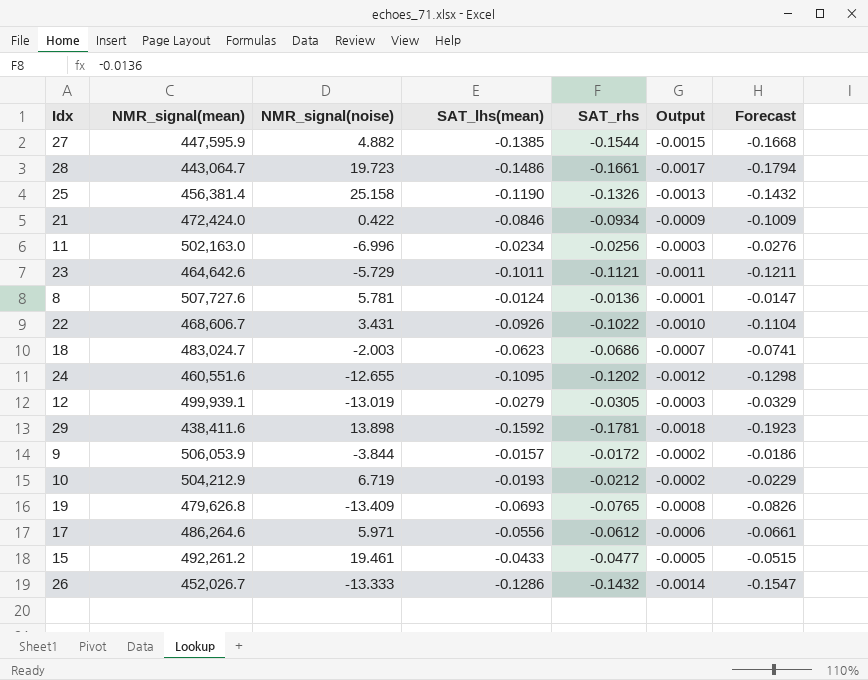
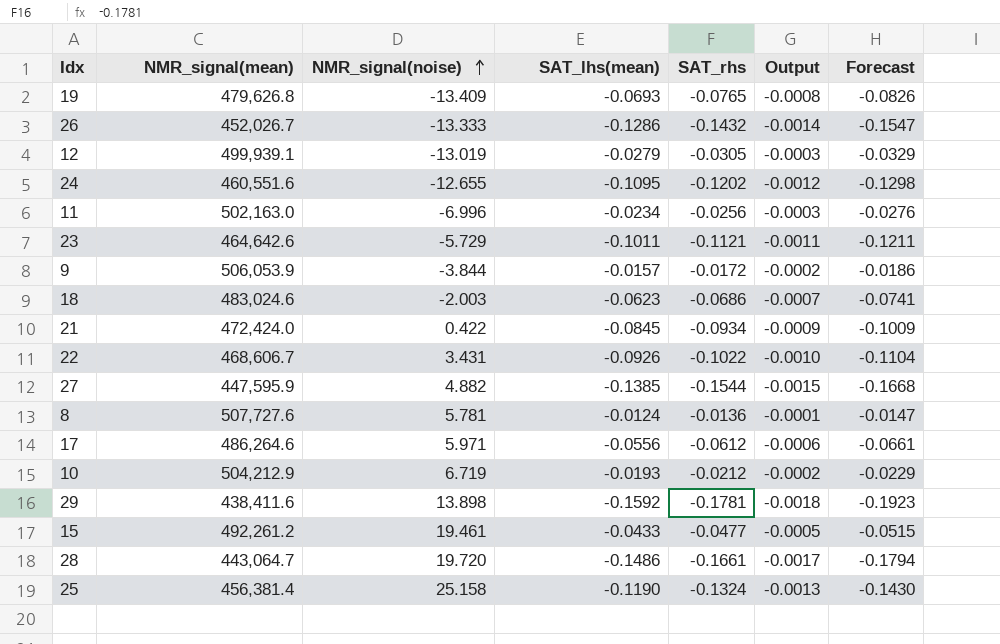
row order: none -> NMR_signal(noise) ascending
18 | NMR_signal(mean): 483,024.7 -> 483,024.6
21 | SAT_lhs(mean): -0.0846 -> -0.0845
28 | NMR_signal(noise): 19.723 -> 19.720
25 | SAT_rhs: -0.1326 -> -0.1324
25 | Forecast: -0.1432 -> -0.1430

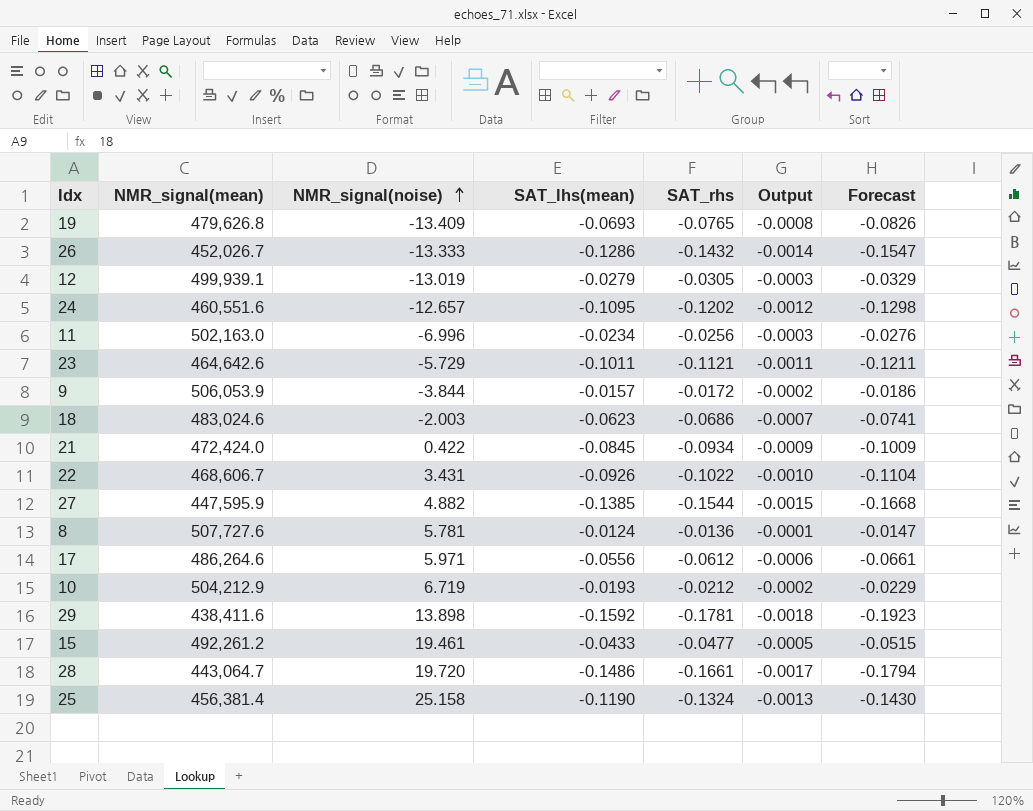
24 | NMR_signal(noise): -12.655 -> -12.657

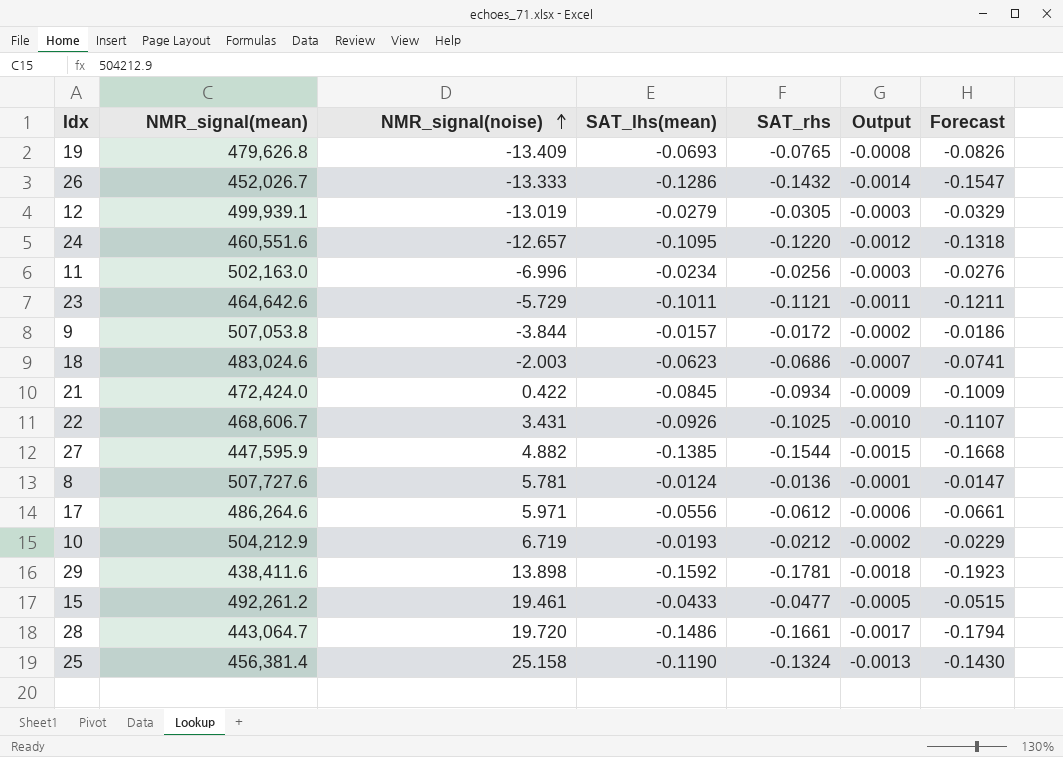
24 | SAT_rhs: -0.1202 -> -0.1220
24 | Forecast: -0.1298 -> -0.1318
9 | NMR_signal(mean): 506,053.9 -> 507,053.8
22 | SAT_rhs: -0.1022 -> -0.1025
22 | Forecast: -0.1104 -> -0.1107

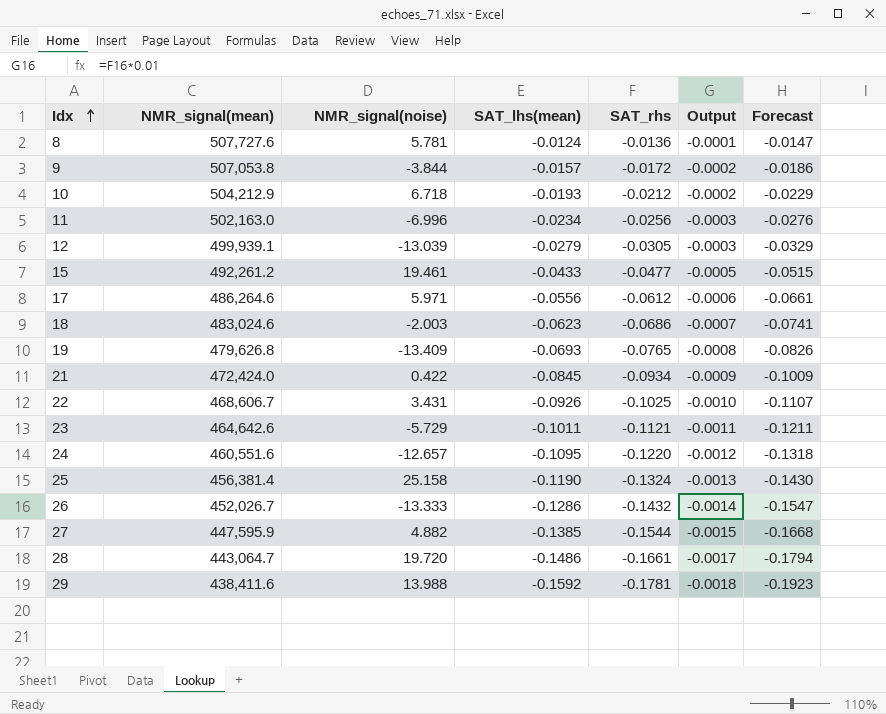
row order: NMR_signal(noise) ascending -> Idx ascending
10 | NMR_signal(noise): 6.719 -> 6.718
12 | NMR_signal(noise): -13.019 -> -13.039
29 | NMR_signal(noise): 13.898 -> 13.988

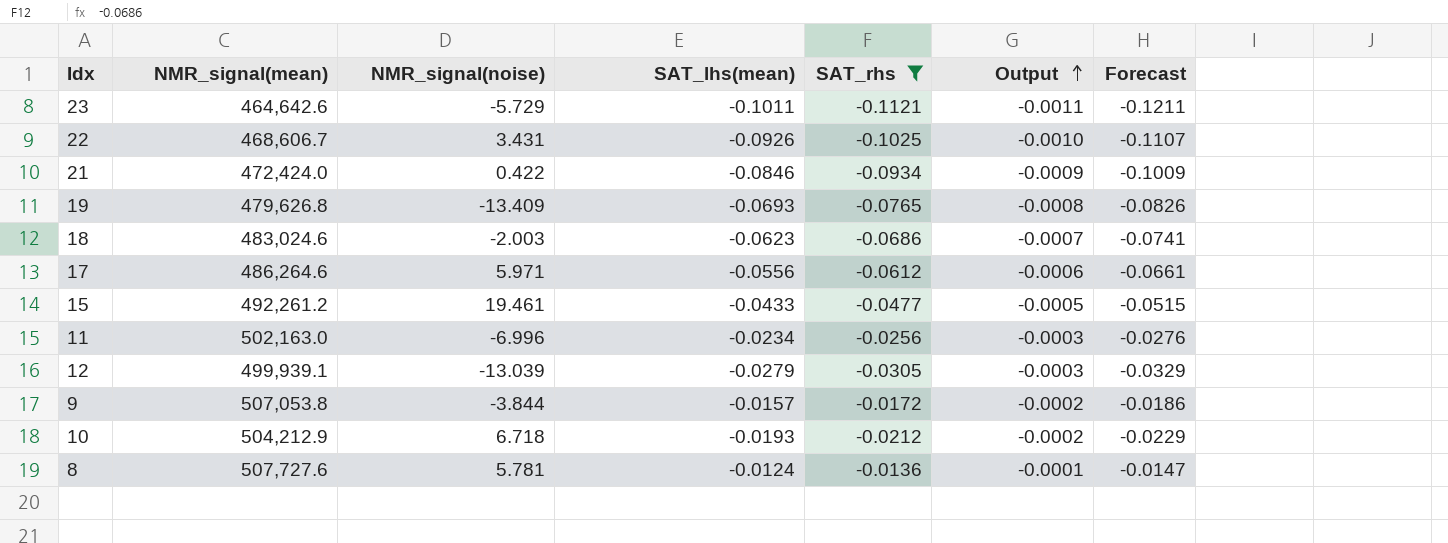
filter: none -> SAT_rhs >= -0.1121
row order: Idx ascending -> Output ascending
21 | SAT_lhs(mean): -0.0845 -> -0.0846

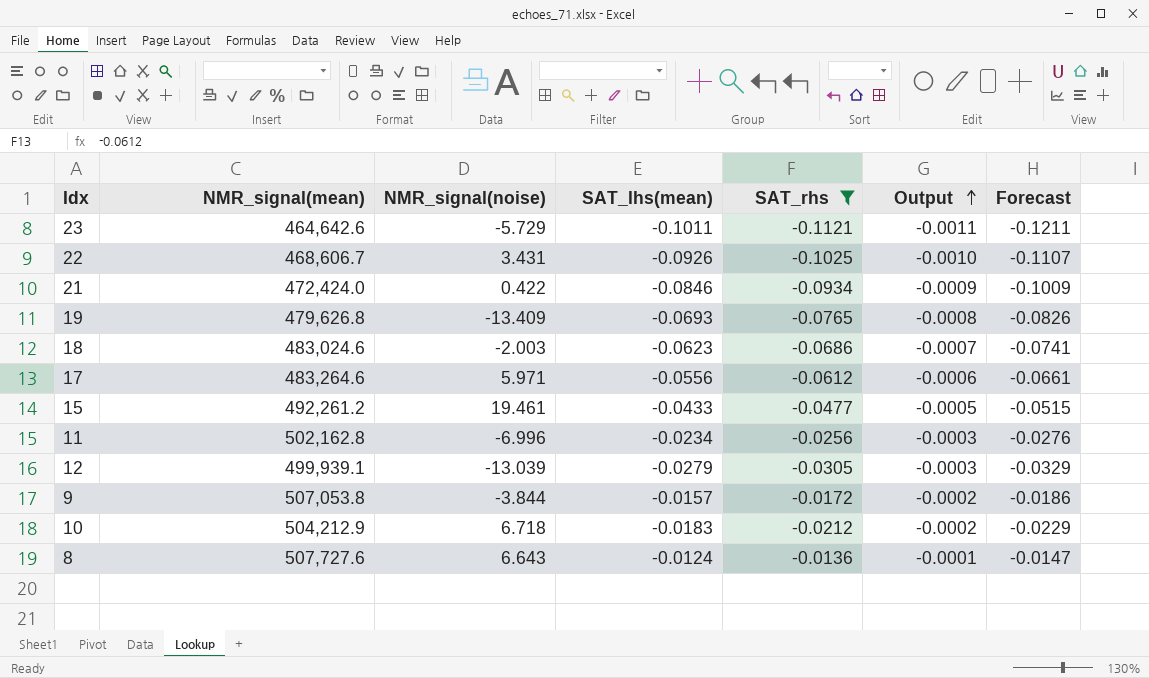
17 | NMR_signal(mean): 486,264.6 -> 483,264.6
11 | NMR_signal(mean): 502,163.0 -> 502,162.8
10 | SAT_lhs(mean): -0.0193 -> -0.0183
8 | NMR_signal(noise): 5.781 -> 6.643

